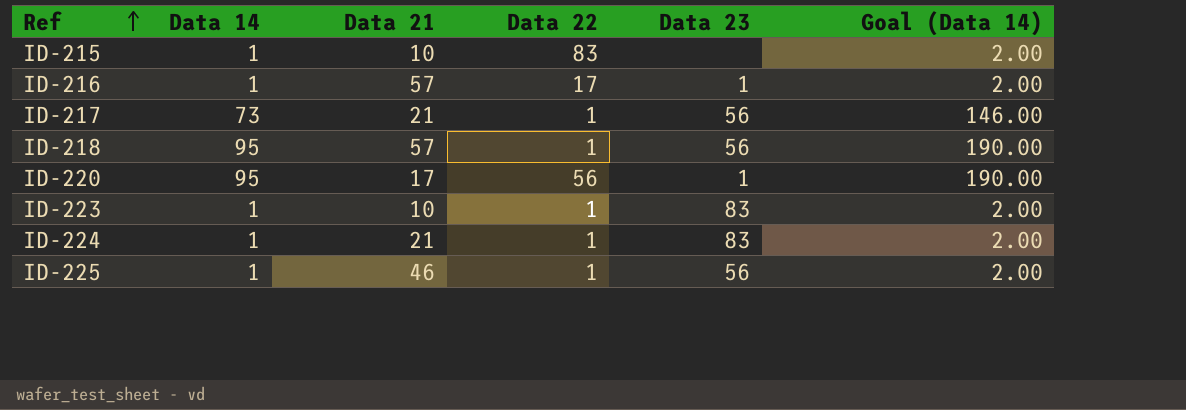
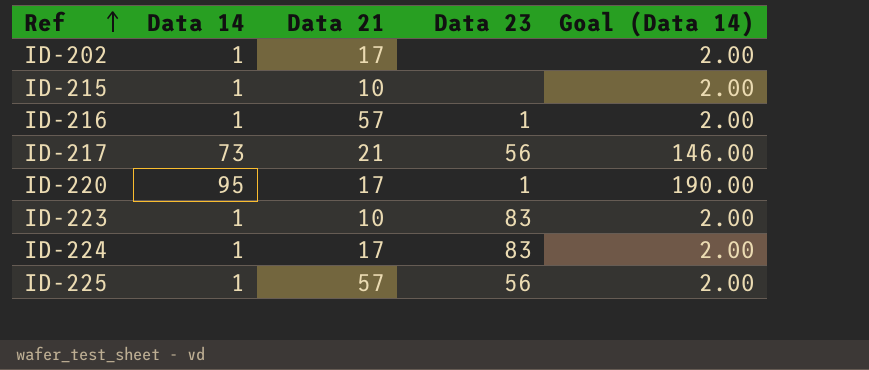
column Data 22 | position: 4 -> none
row ID-218: 95 | 57 | 1 | 56 | 190.00 -> none
row ID-202: none -> 1 | 17 | none | 2.00
ID-224 | Data 21: 21 -> 17
ID-225 | Data 21: 46 -> 57

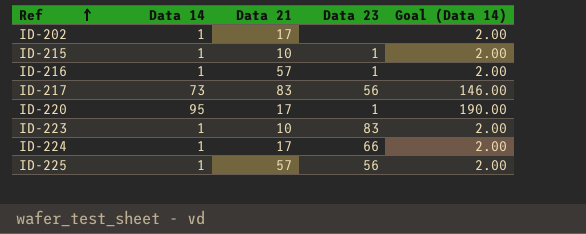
ID-215 | Data 23: none -> 1
ID-217 | Data 21: 21 -> 83
ID-224 | Data 23: 83 -> 66

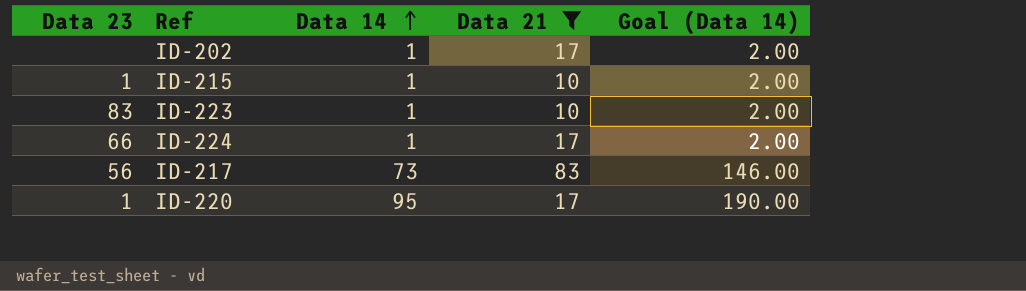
filter: none -> Data 21 != 57
row order: Ref ascending -> Data 14 ascending
column Data 23 | position: 4 -> 1

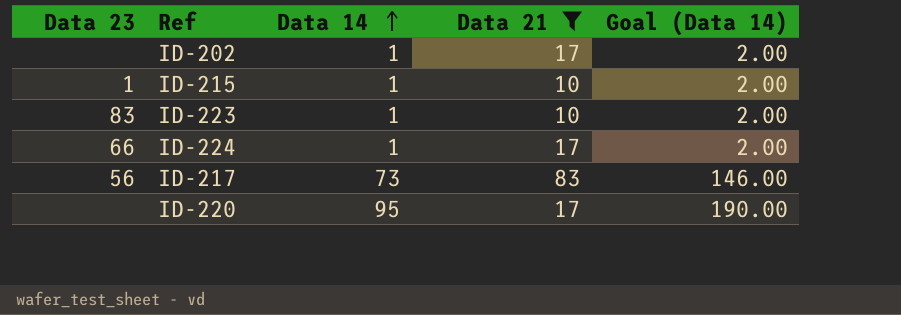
ID-220 | Data 23: 1 -> none

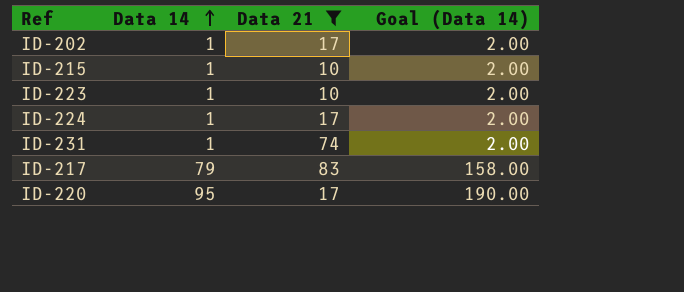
column Data 23 | position: 1 -> none
row ID-231: none -> 1 | 74 | 2.00
ID-217 | Data 14: 73 -> 79
ID-217 | Goal (Data 14): 146.00 -> 158.00

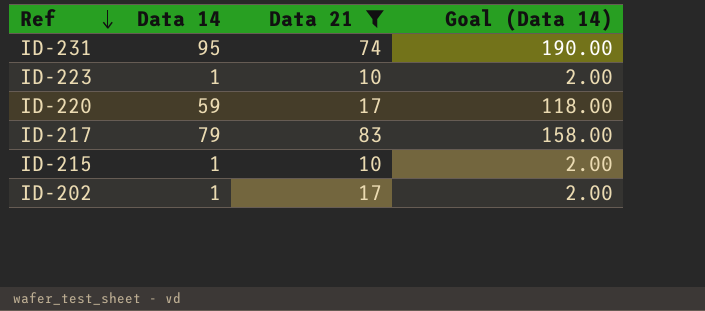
row order: Data 14 ascending -> Ref descending
row ID-224: 1 | 17 | 2.00 -> none
ID-231 | Data 14: 1 -> 95
ID-231 | Goal (Data 14): 2.00 -> 190.00
ID-220 | Data 14: 95 -> 59
ID-220 | Goal (Data 14): 190.00 -> 118.00

